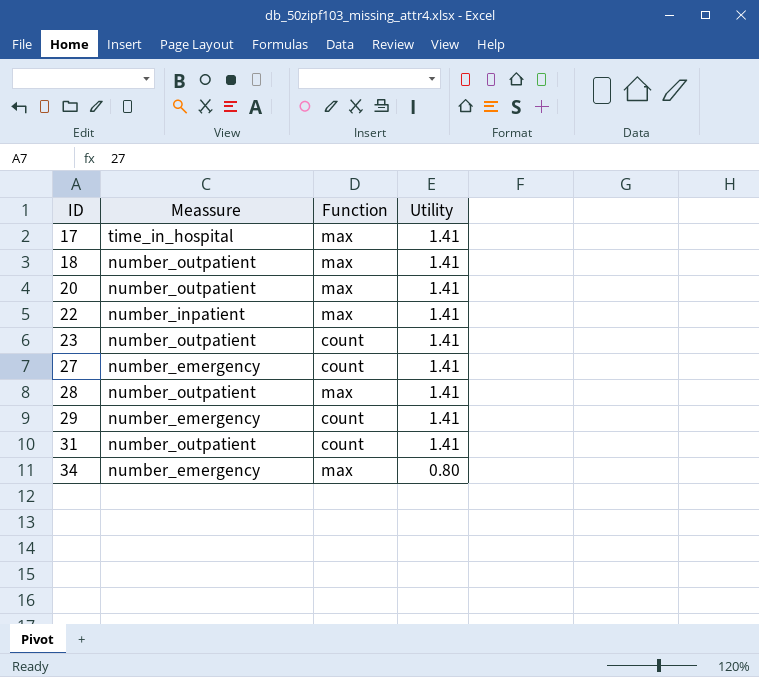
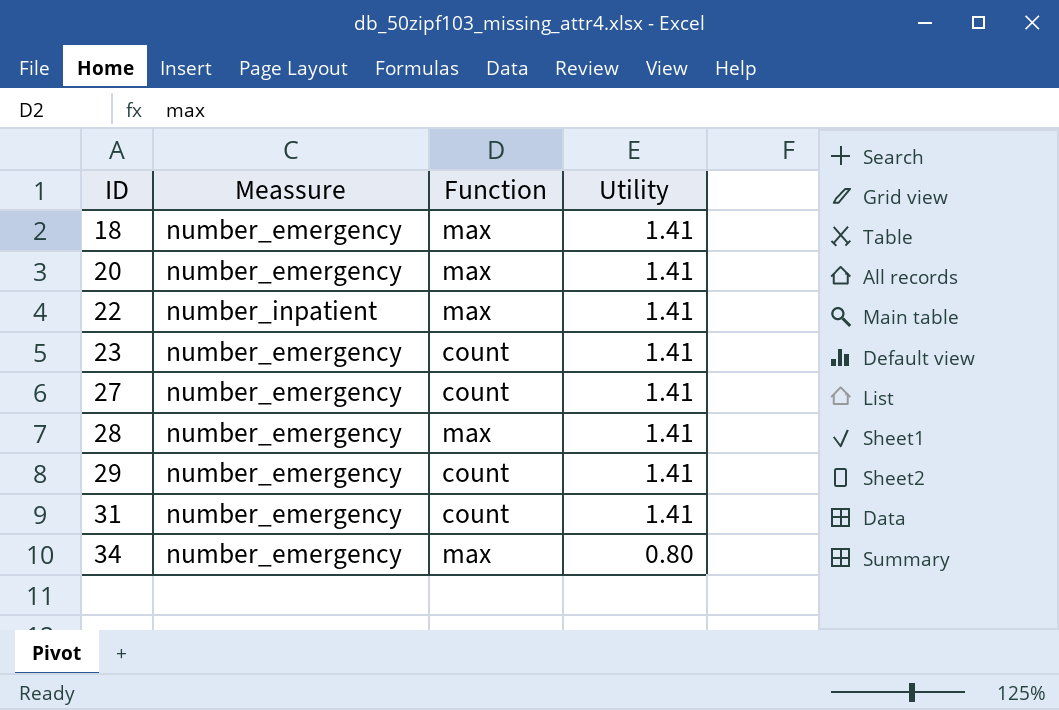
row 17: time_in_hospital | max | 1.41 -> none
18 | Meassure: number_outpatient -> number_emergency
20 | Meassure: number_outpatient -> number_emergency
23 | Meassure: number_outpatient -> number_emergency
28 | Meassure: number_outpatient -> number_emergency
31 | Meassure: number_outpatient -> number_emergency

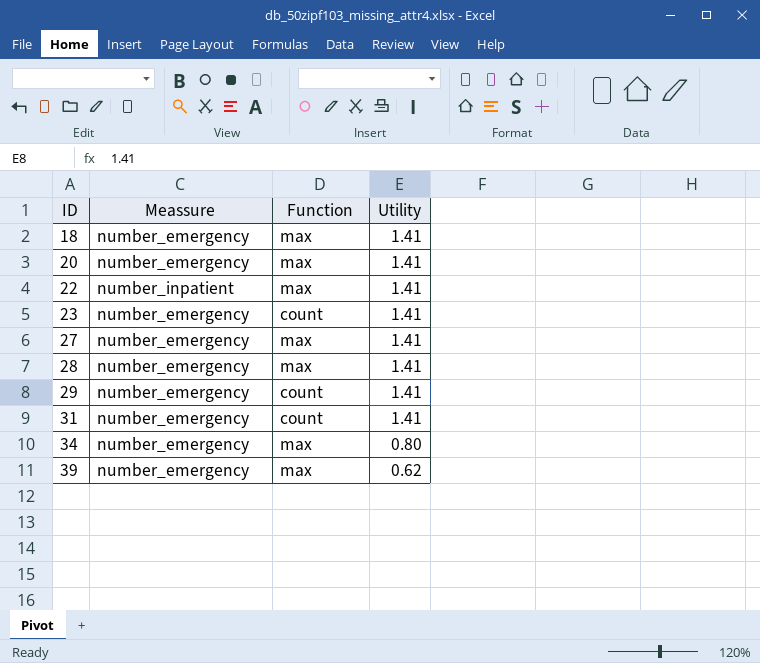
27 | Function: count -> max
row 39: none -> number_emergency | max | 0.62

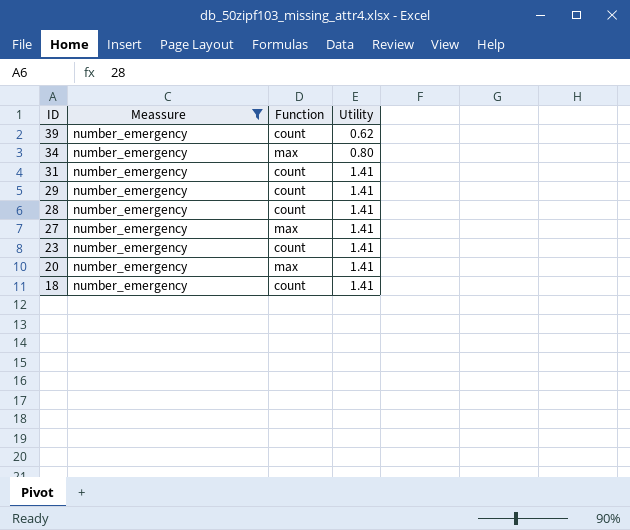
filter: none -> Meassure = number_emergency
row order: ID ascending -> ID descending
39 | Function: max -> count
28 | Function: max -> count
18 | Function: max -> count

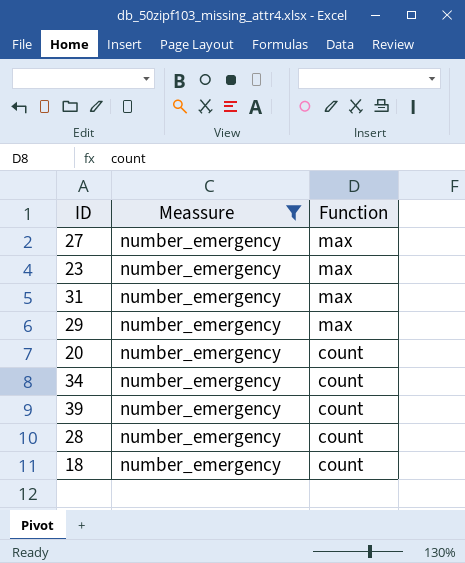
row order: ID descending -> Function descending
column Utility | position: 4 -> none
23 | Function: count -> max
31 | Function: count -> max
29 | Function: count -> max
20 | Function: max -> count
34 | Function: max -> count

